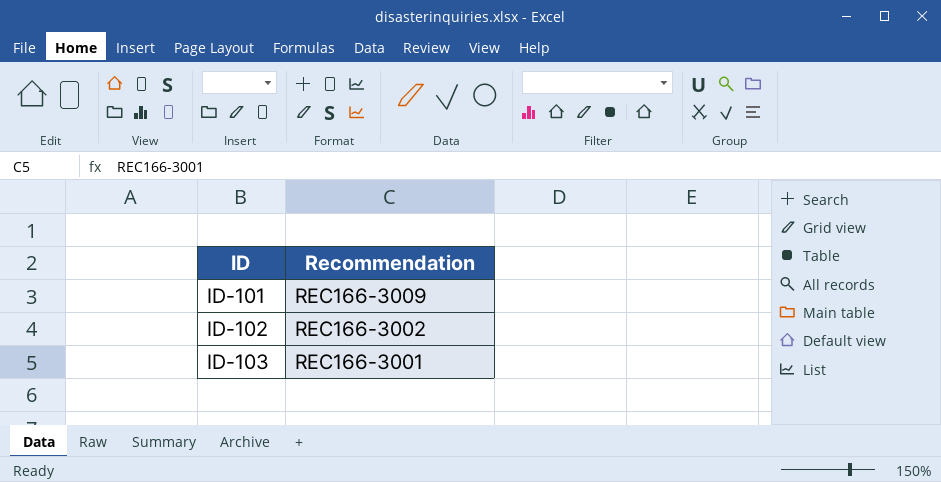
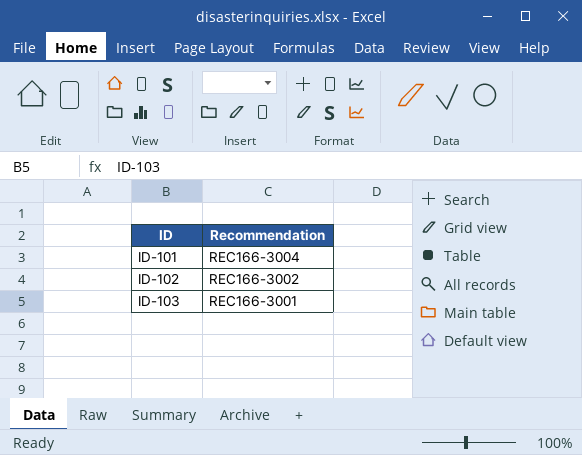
ID-101 | Recommendation: REC166-3009 -> REC166-3004

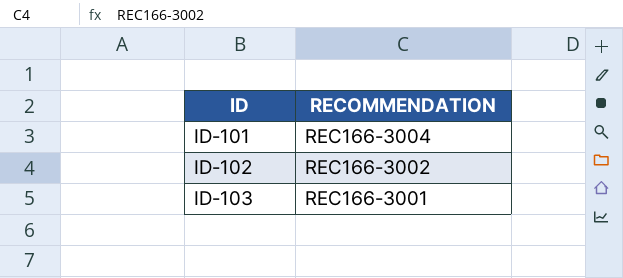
column name: Recommendation -> RECOMMENDATION

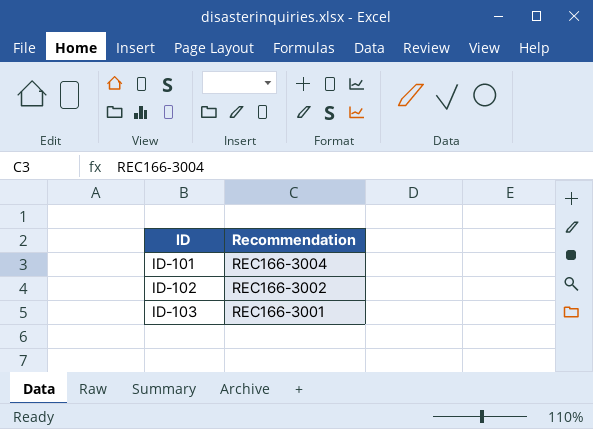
column name: RECOMMENDATION -> Recommendation

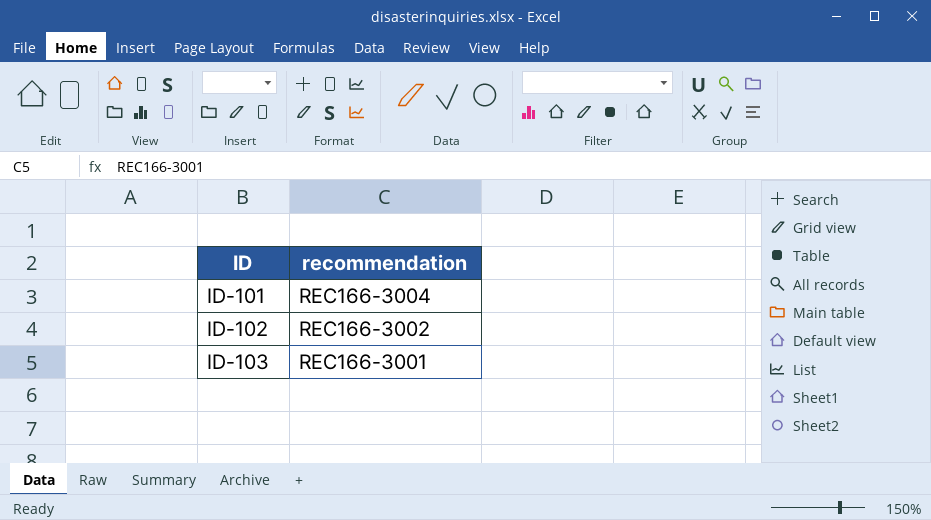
column name: Recommendation -> recommendation

